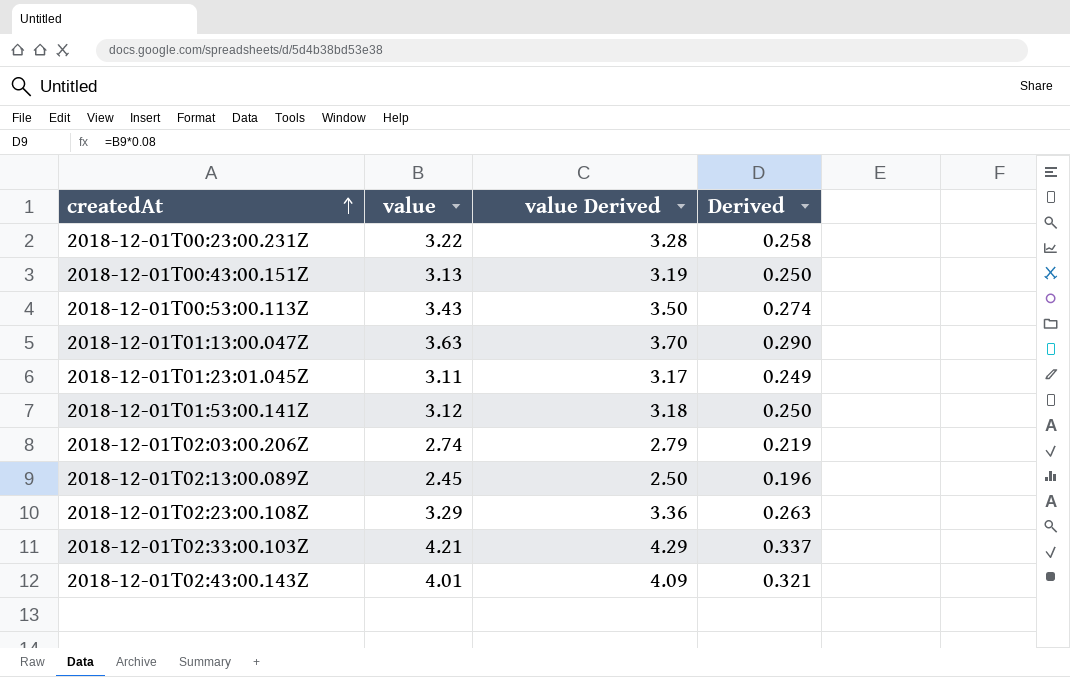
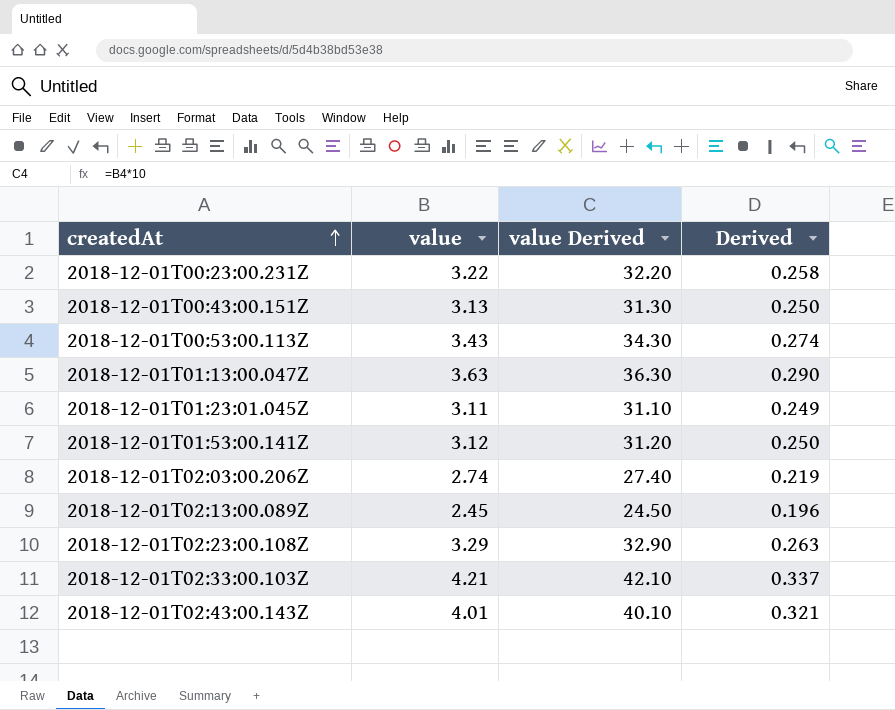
column value Derived | formula: [value] * 1.02 -> [value] * 10

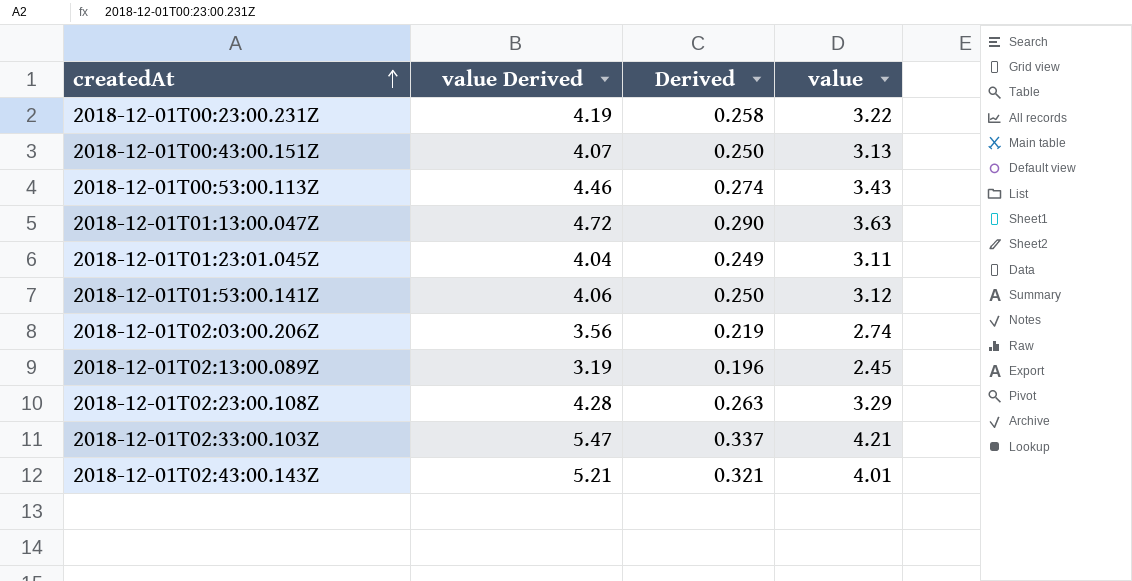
column value Derived | formula: [value] * 10 -> [value] * 1.3
column value | position: 2 -> 4

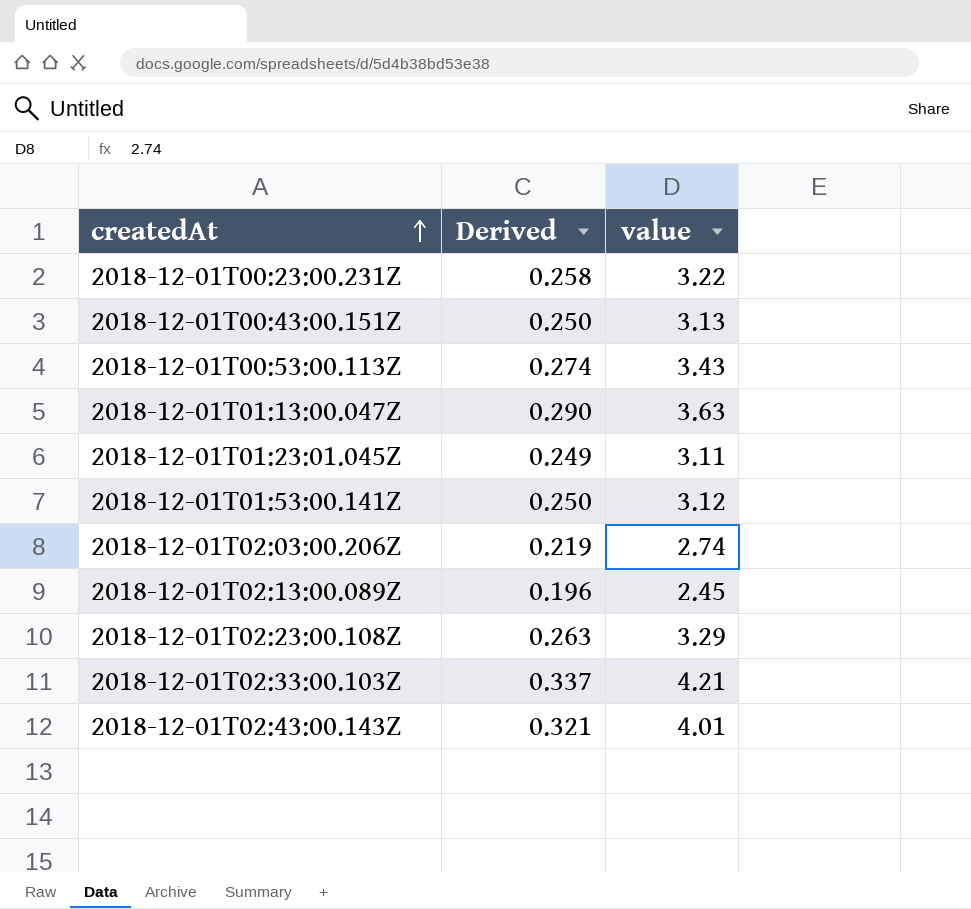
column value Derived | formula: [value] * 1.3 -> none

